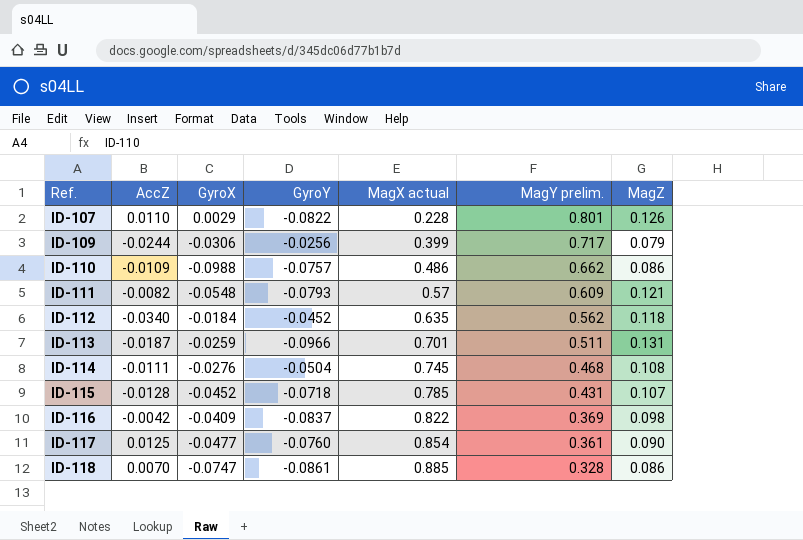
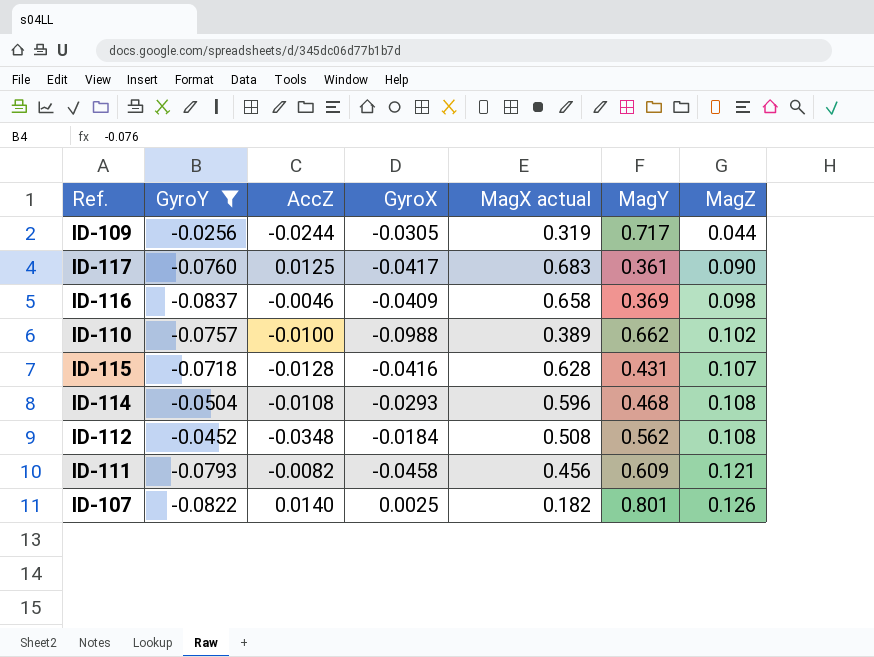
filter: none -> GyroY >= -0.0837
row order: Ref. ascending -> MagZ ascending
column GyroY | position: 4 -> 2
column name: MagY prelim. -> MagY
ID-109 | GyroX: -0.0306 -> -0.0305
ID-109 | MagX actual: 0.399 -> 0.319
ID-109 | MagZ: 0.079 -> 0.044
ID-117 | GyroX: -0.0477 -> -0.0417
ID-117 | MagX actual: 0.854 -> 0.683
ID-116 | AccZ: -0.0042 -> -0.0046
ID-116 | MagX actual: 0.822 -> 0.658
ID-110 | AccZ: -0.0109 -> -0.0100
ID-110 | MagX actual: 0.486 -> 0.389
ID-110 | MagZ: 0.086 -> 0.102
ID-115 | GyroX: -0.0452 -> -0.0416
ID-115 | MagX actual: 0.785 -> 0.628
ID-114 | AccZ: -0.0111 -> -0.0108
ID-114 | GyroX: -0.0276 -> -0.0293
ID-114 | MagX actual: 0.745 -> 0.596
ID-112 | AccZ: -0.0340 -> -0.0348
ID-112 | MagX actual: 0.635 -> 0.508
ID-112 | MagZ: 0.118 -> 0.108
ID-111 | GyroX: -0.0548 -> -0.0458
ID-111 | MagX actual: 0.57 -> 0.456
ID-107 | AccZ: 0.0110 -> 0.0140
ID-107 | GyroX: 0.0029 -> 0.0025
ID-107 | MagX actual: 0.228 -> 0.182

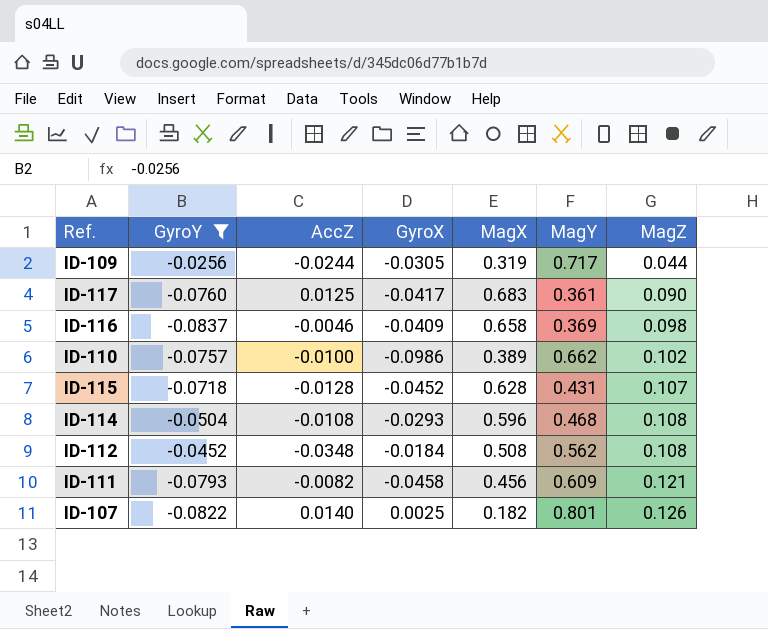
column name: MagX actual -> MagX
ID-110 | GyroX: -0.0988 -> -0.0986
ID-115 | GyroX: -0.0416 -> -0.0452

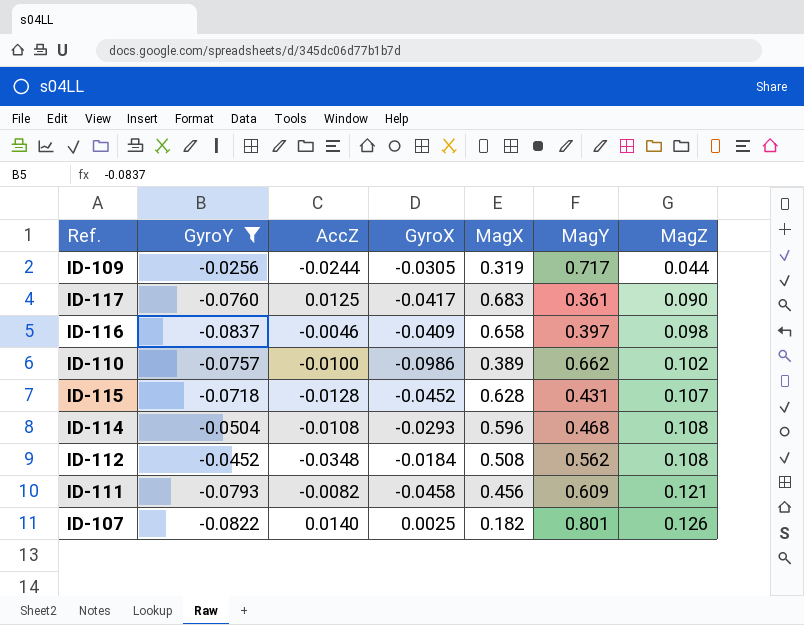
ID-116 | MagY: 0.369 -> 0.397

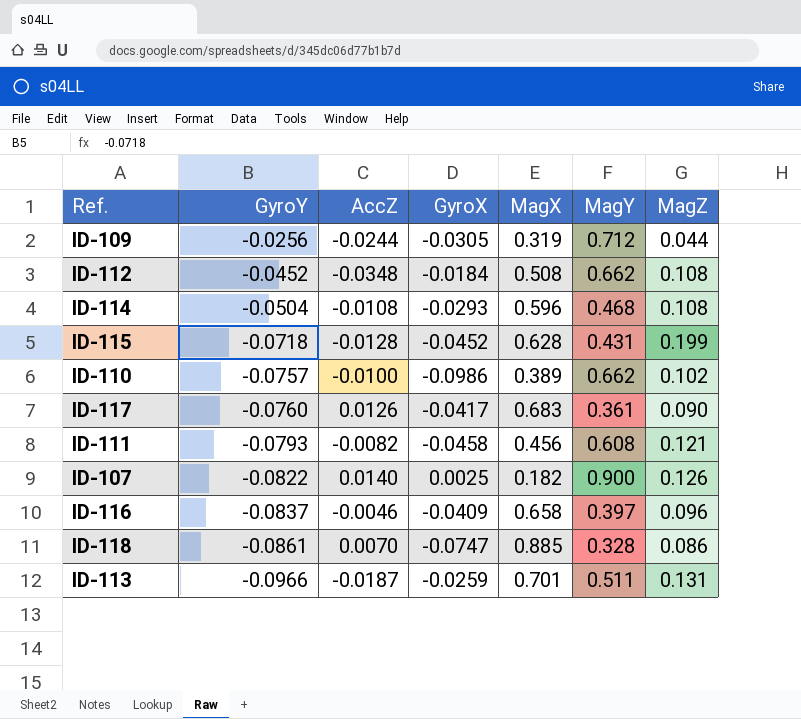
filter: GyroY >= -0.0837 -> none
row order: MagZ ascending -> GyroY descending
ID-109 | MagY: 0.717 -> 0.712
ID-112 | MagY: 0.562 -> 0.662
ID-115 | MagZ: 0.107 -> 0.199
ID-117 | AccZ: 0.0125 -> 0.0126
ID-111 | MagY: 0.609 -> 0.608
ID-107 | MagY: 0.801 -> 0.900
ID-116 | MagZ: 0.098 -> 0.096

